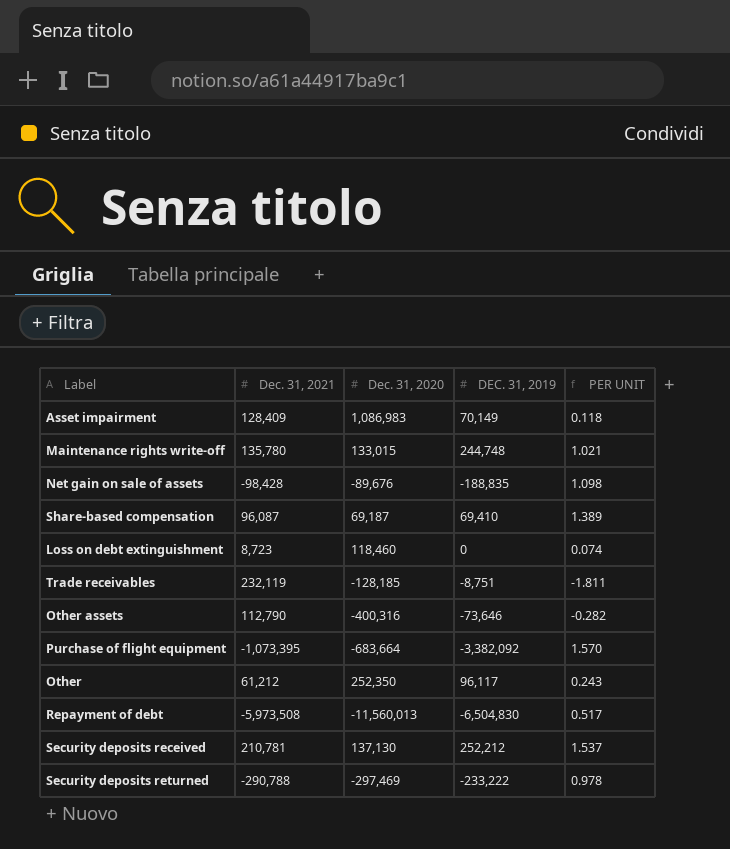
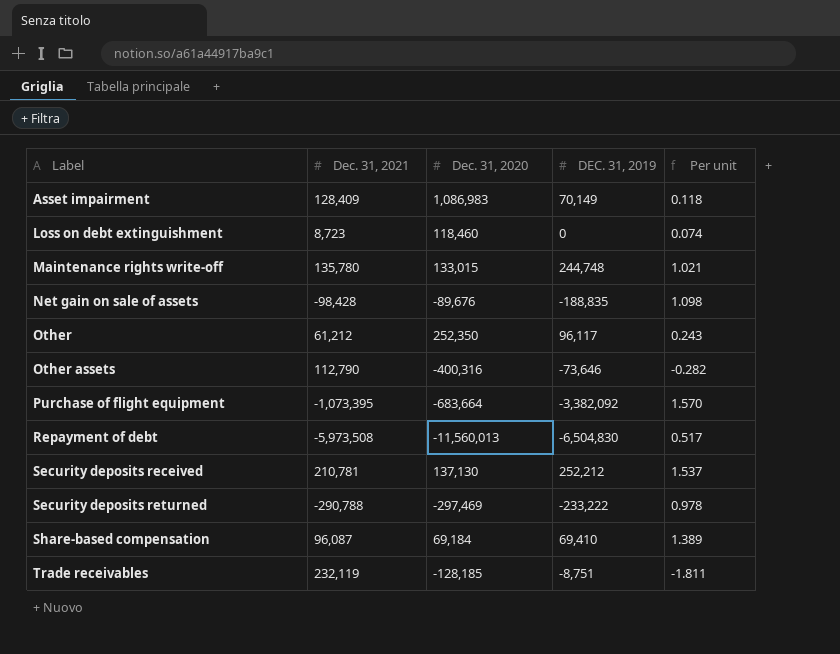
row order: none -> Label ascending
column name: PER UNIT -> Per unit
Share-based compensation | Dec. 31, 2020: 69,187 -> 69,184

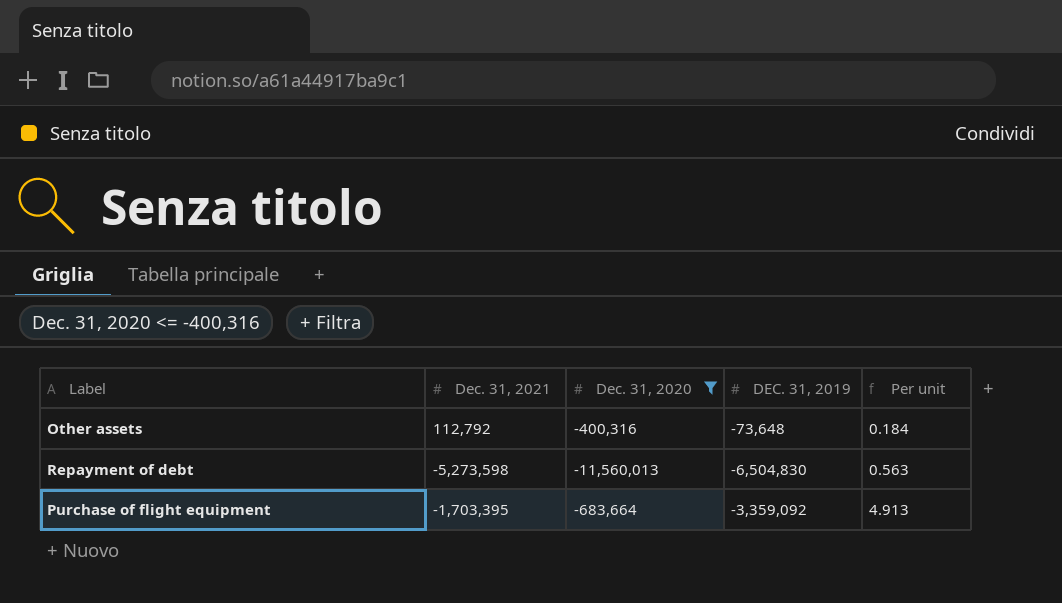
filter: none -> Dec. 31, 2020 <= -400,316
row order: Label ascending -> Per unit ascending
column Per unit | formula: [Dec. 31, 2021] / [Dec. 31, 2020] -> [DEC. 31, 2019] / [Dec. 31, 2020]
Other assets | Dec. 31, 2021: 112,790 -> 112,792
Other assets | DEC. 31, 2019: -73,646 -> -73,648
Repayment of debt | Dec. 31, 2021: -5,973,508 -> -5,273,598
Purchase of flight equipment | Dec. 31, 2021: -1,073,395 -> -1,703,395
Purchase of flight equipment | DEC. 31, 2019: -3,382,092 -> -3,359,092

